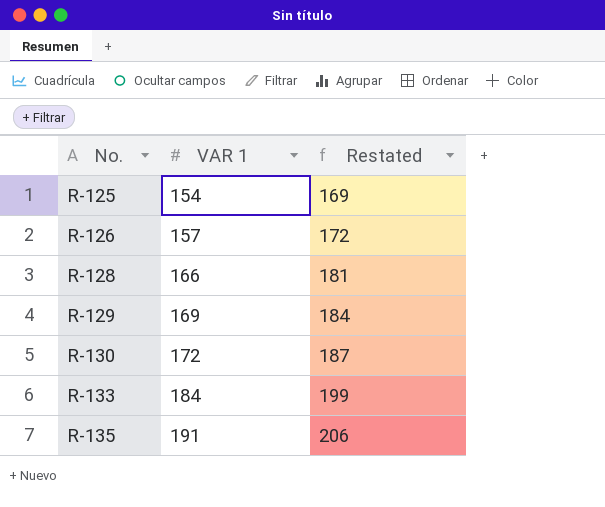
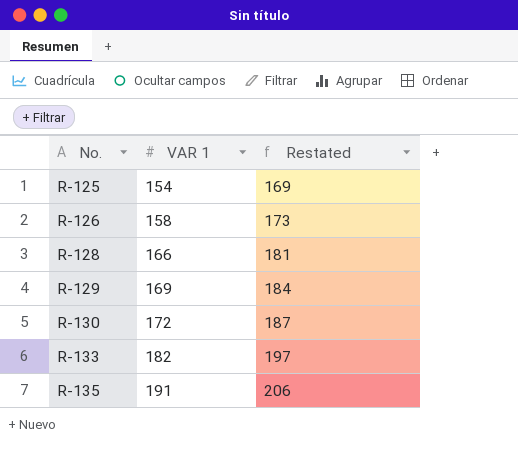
R-126 | VAR 1: 157 -> 158
R-126 | Restated: 172 -> 173
R-133 | VAR 1: 184 -> 182
R-133 | Restated: 199 -> 197

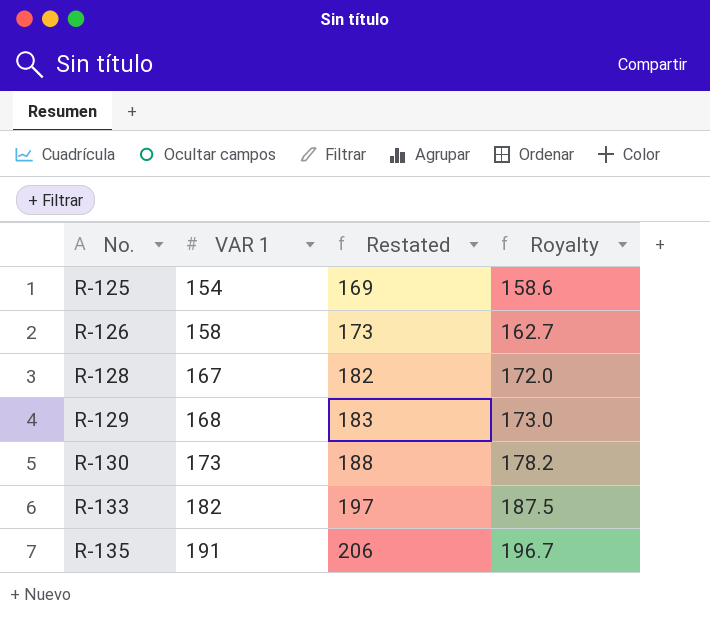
column Royalty | formula: none -> [VAR 1] * 1.03
R-128 | VAR 1: 166 -> 167
R-128 | Restated: 181 -> 182
R-129 | VAR 1: 169 -> 168
R-129 | Restated: 184 -> 183
R-130 | VAR 1: 172 -> 173
R-130 | Restated: 187 -> 188

